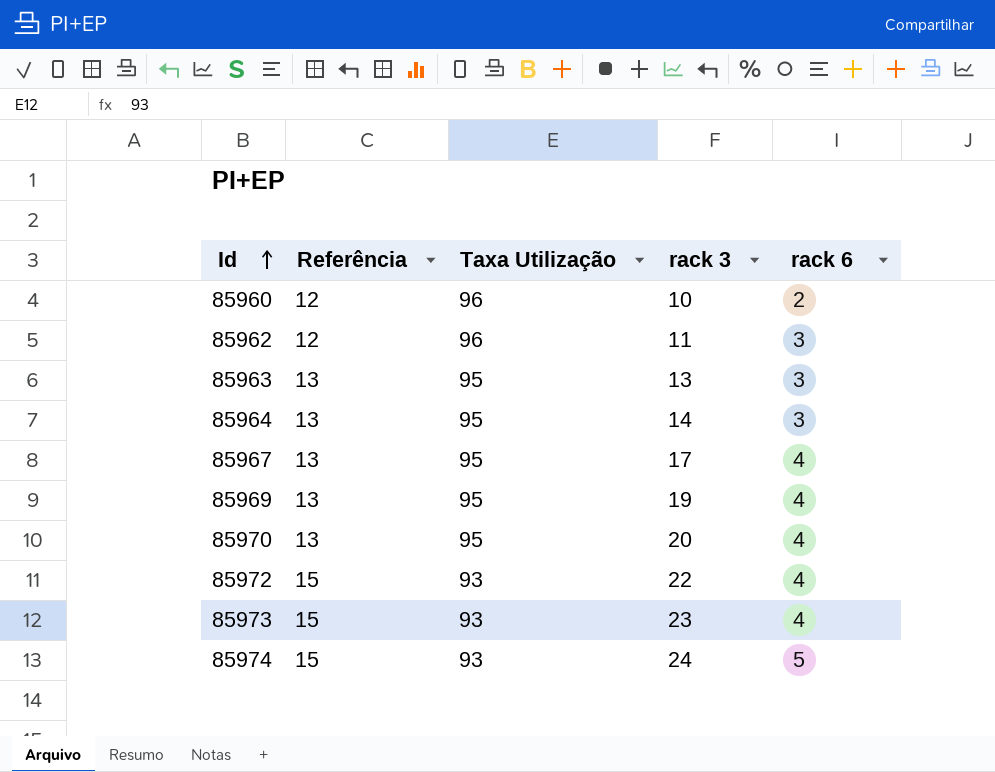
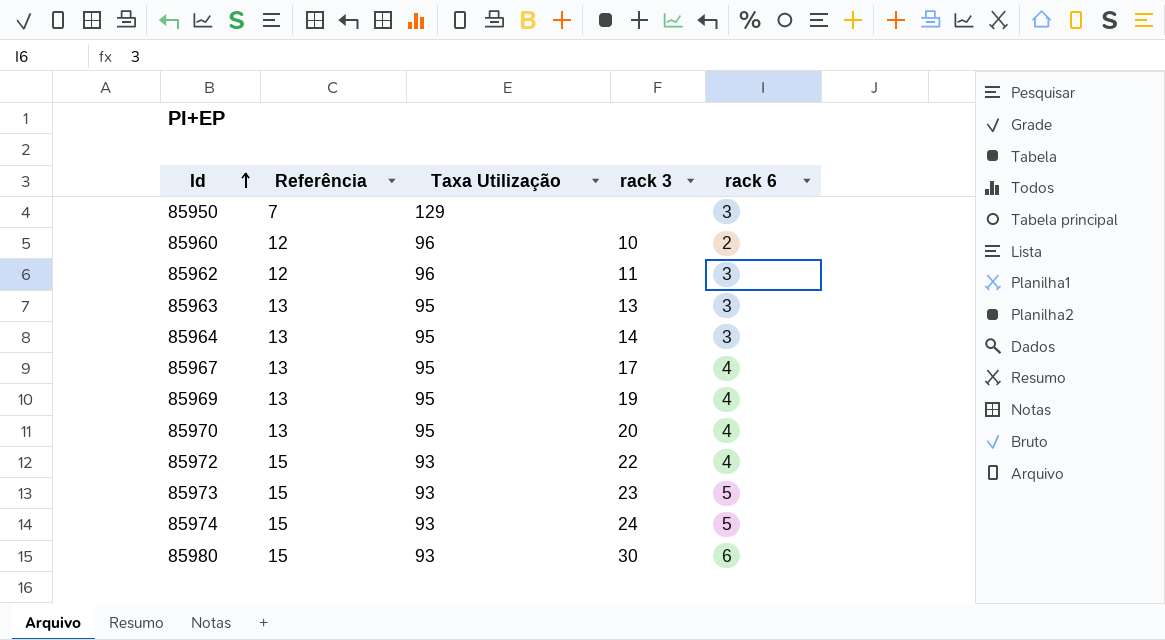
row 85950: none -> 7 | 129 | none | 3
85973 | rack 6: 4 -> 5
row 85980: none -> 15 | 93 | 30 | 6

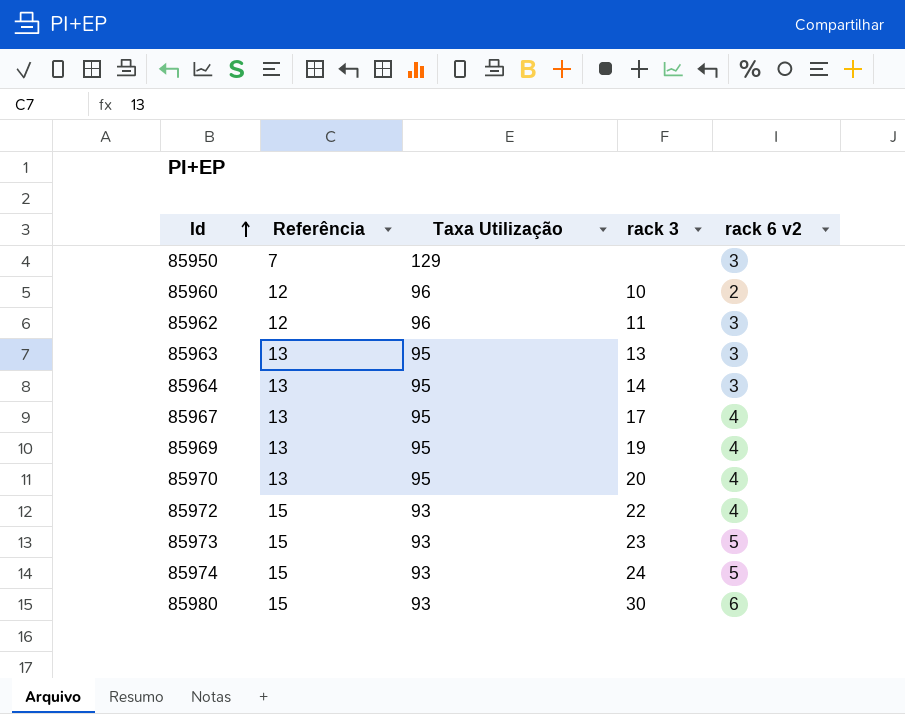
column name: rack 6 -> rack 6 v2

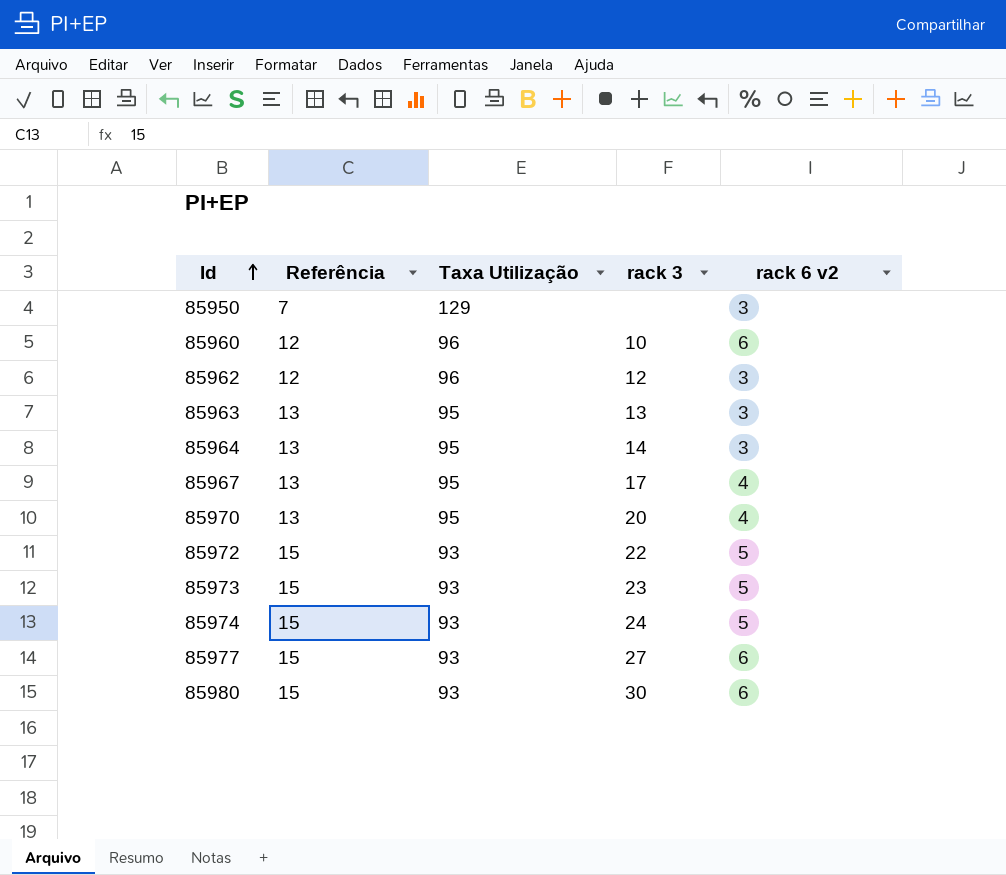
row 85969: 13 | 95 | 19 | 4 -> none
85960 | rack 6 v2: 2 -> 6
85962 | rack 3: 11 -> 12
85972 | rack 6 v2: 4 -> 5
row 85977: none -> 15 | 93 | 27 | 6

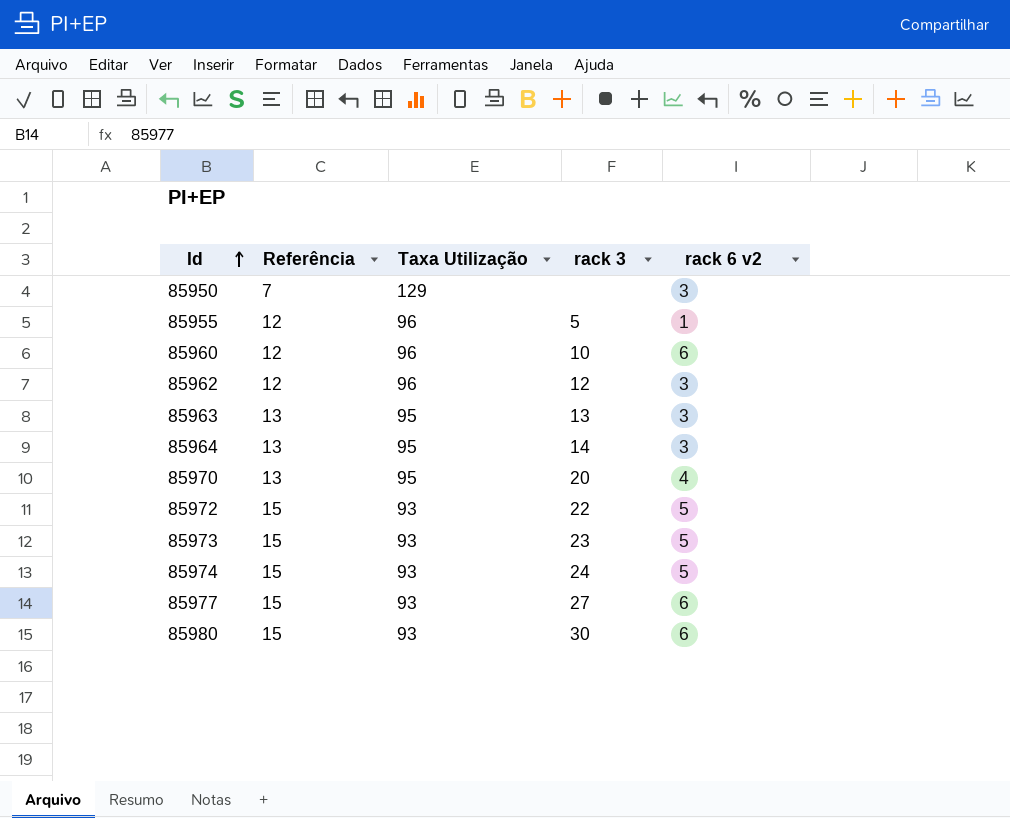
row 85967: 13 | 95 | 17 | 4 -> none
row 85955: none -> 12 | 96 | 5 | 1

